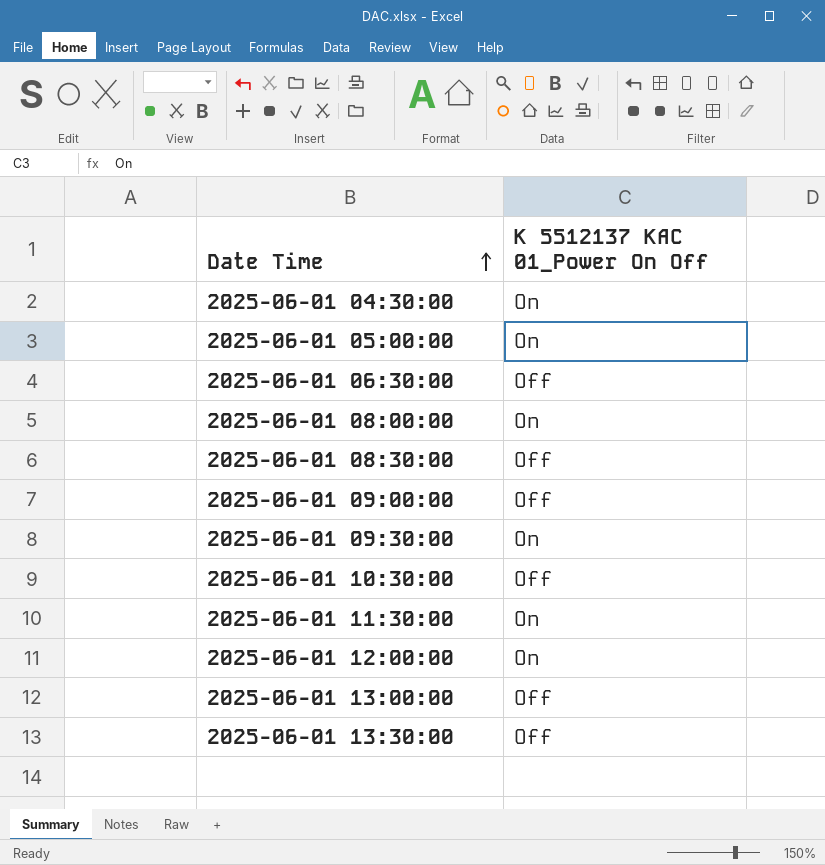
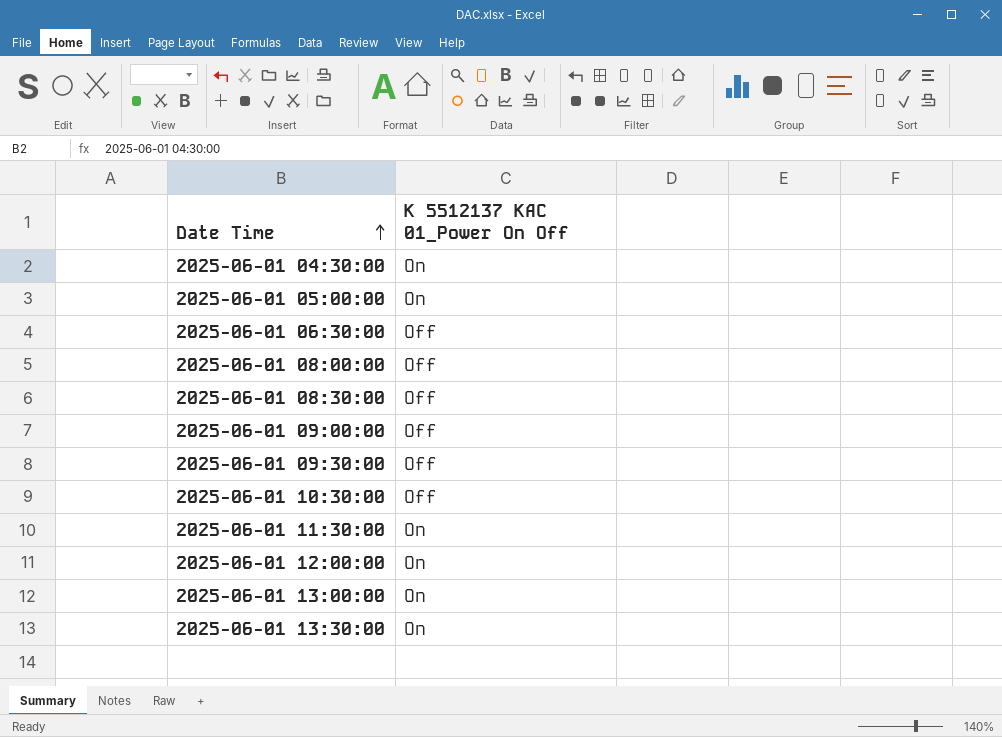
2025-06-01 08:00:00 | K 5512137 KAC 01_Power On Off: On -> Off
2025-06-01 09:30:00 | K 5512137 KAC 01_Power On Off: On -> Off
2025-06-01 13:00:00 | K 5512137 KAC 01_Power On Off: Off -> On
2025-06-01 13:30:00 | K 5512137 KAC 01_Power On Off: Off -> On

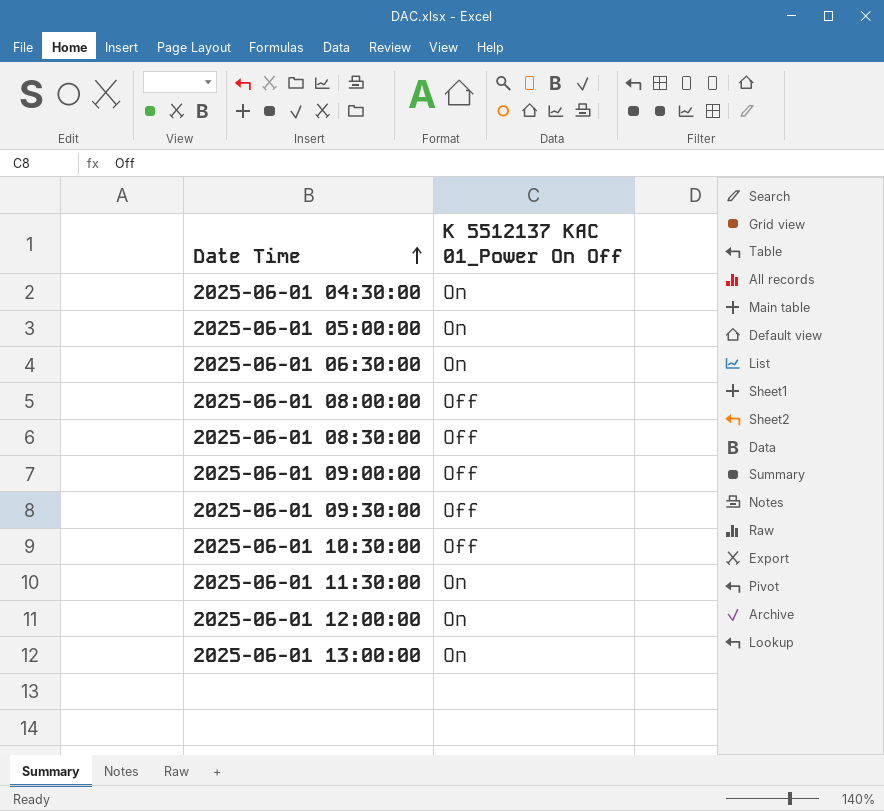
row 2025-06-01 13:30:00: On -> none
2025-06-01 06:30:00 | K 5512137 KAC 01_Power On Off: Off -> On

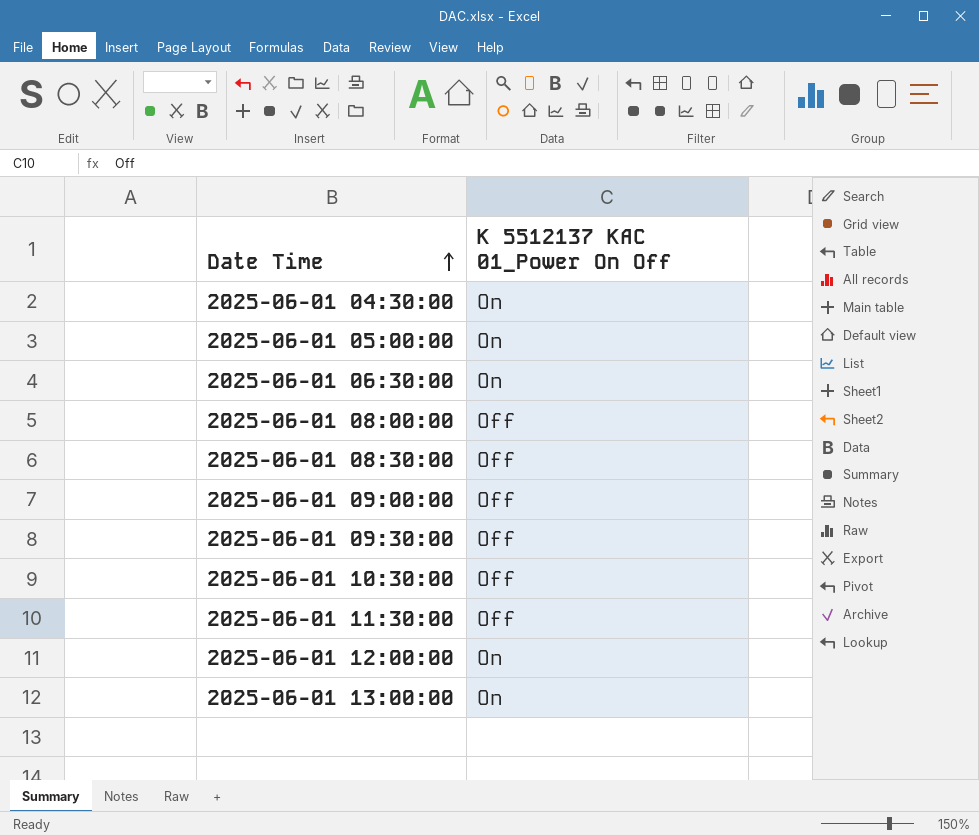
2025-06-01 11:30:00 | K 5512137 KAC 01_Power On Off: On -> Off

